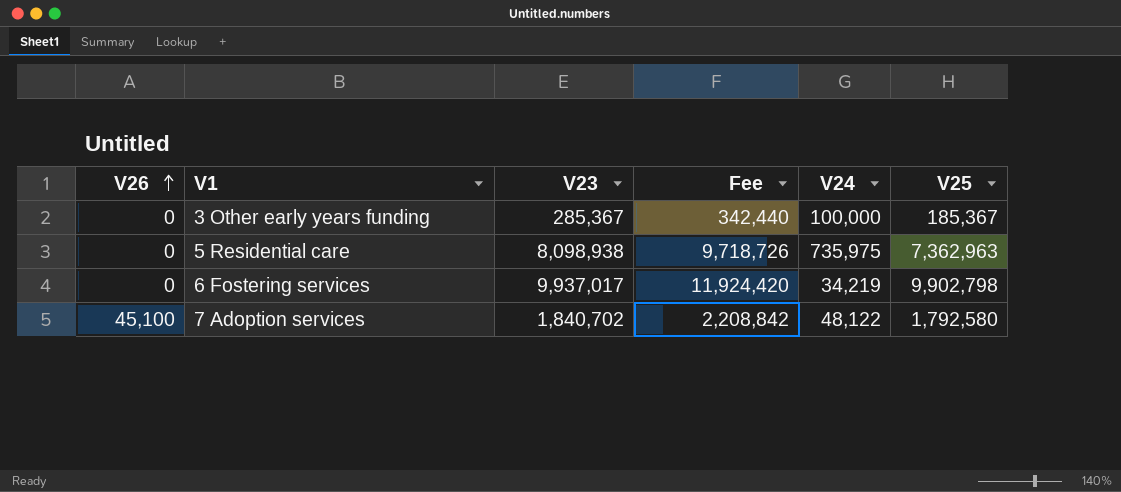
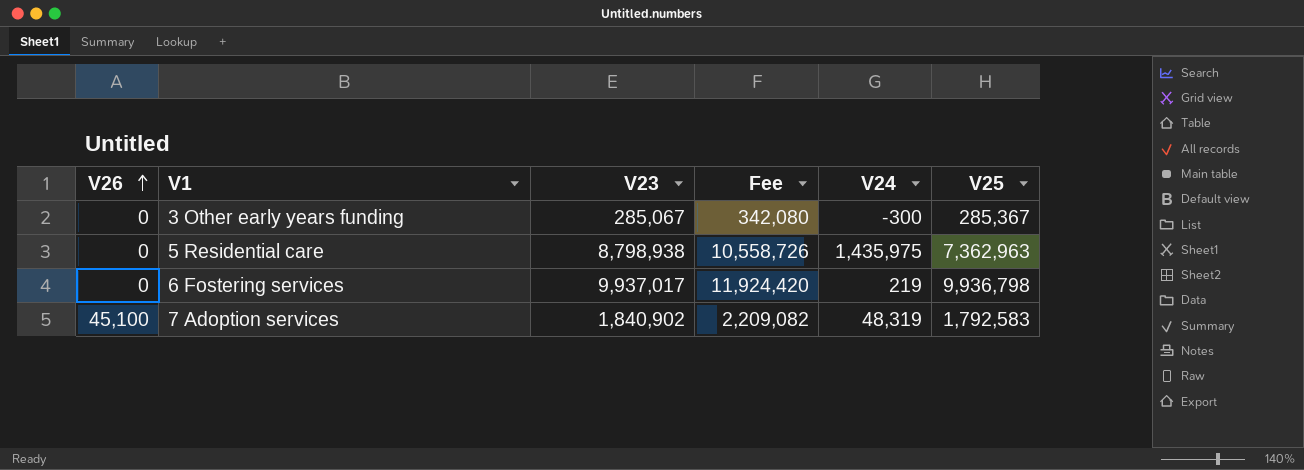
3 Other early years funding | V23: 285,367 -> 285,067
3 Other early years funding | Fee: 342,440 -> 342,080
3 Other early years funding | V24: 100,000 -> -300
3 Other early years funding | V25: 185,367 -> 285,367
5 Residential care | V23: 8,098,938 -> 8,798,938
5 Residential care | Fee: 9,718,726 -> 10,558,726
5 Residential care | V24: 735,975 -> 1,435,975
6 Fostering services | V24: 34,219 -> 219
6 Fostering services | V25: 9,902,798 -> 9,936,798
7 Adoption services | V23: 1,840,702 -> 1,840,902
7 Adoption services | Fee: 2,208,842 -> 2,209,082
7 Adoption services | V24: 48,122 -> 48,319
7 Adoption services | V25: 1,792,580 -> 1,792,583

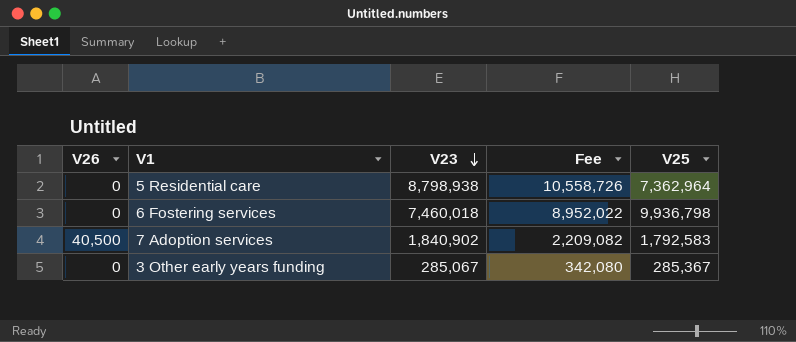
row order: V26 ascending -> V23 descending
column V24 | formula: [V23] - [V25] -> none
5 Residential care | V25: 7,362,963 -> 7,362,964
6 Fostering services | V23: 9,937,017 -> 7,460,018
6 Fostering services | Fee: 11,924,420 -> 8,952,022
7 Adoption services | V26: 45,100 -> 40,500

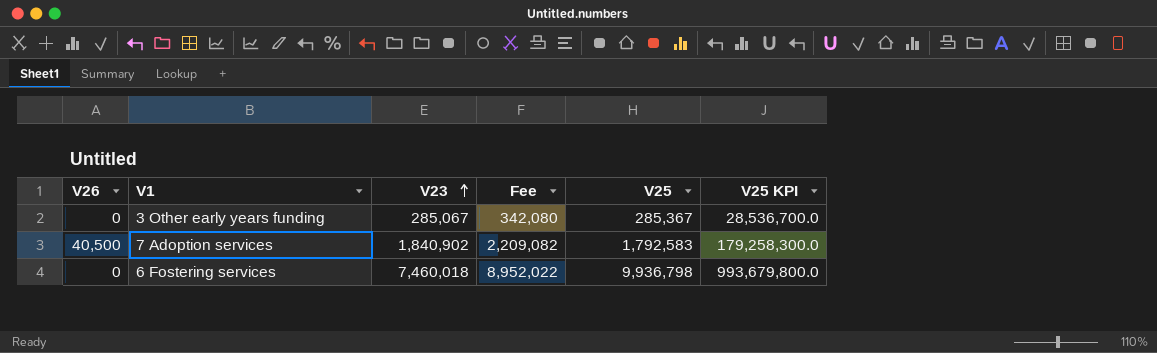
row order: V23 descending -> V23 ascending
column V25 KPI | formula: none -> [V25] * 100
row 5 Residential care: 0 | 8,798,938 | 10,558,726 | 7,362,964 -> none

